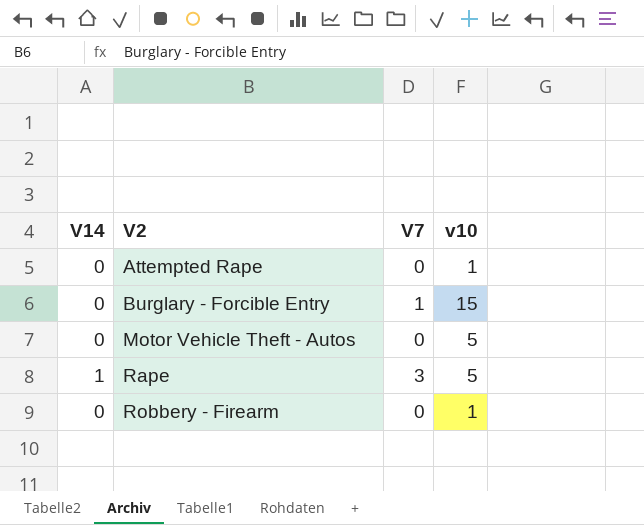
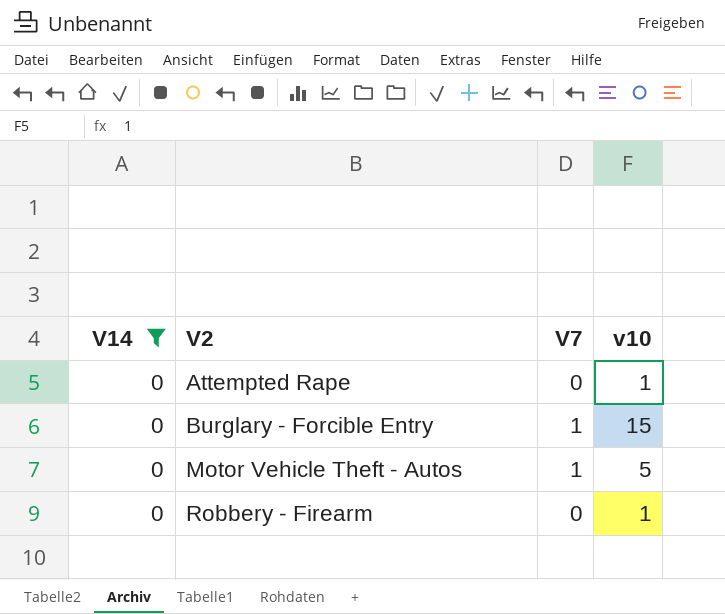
filter: none -> V14 = 0
Motor Vehicle Theft - Autos | V7: 0 -> 1

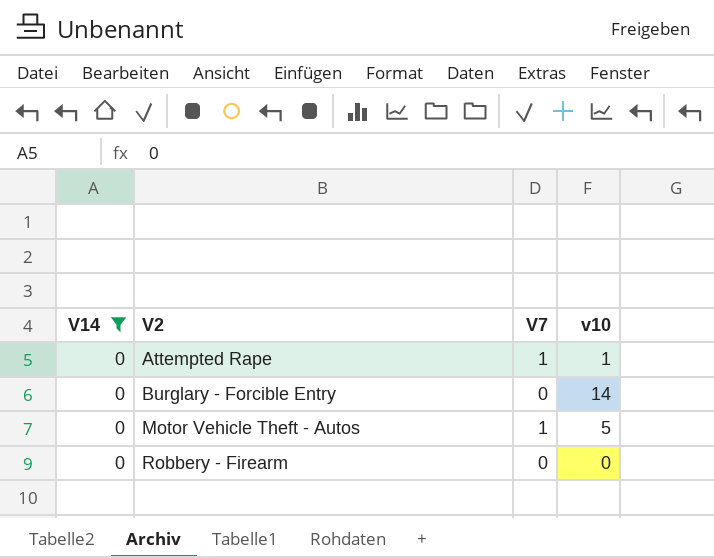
Attempted Rape | V7: 0 -> 1
Burglary - Forcible Entry | V7: 1 -> 0
Burglary - Forcible Entry | v10: 15 -> 14
Robbery - Firearm | v10: 1 -> 0

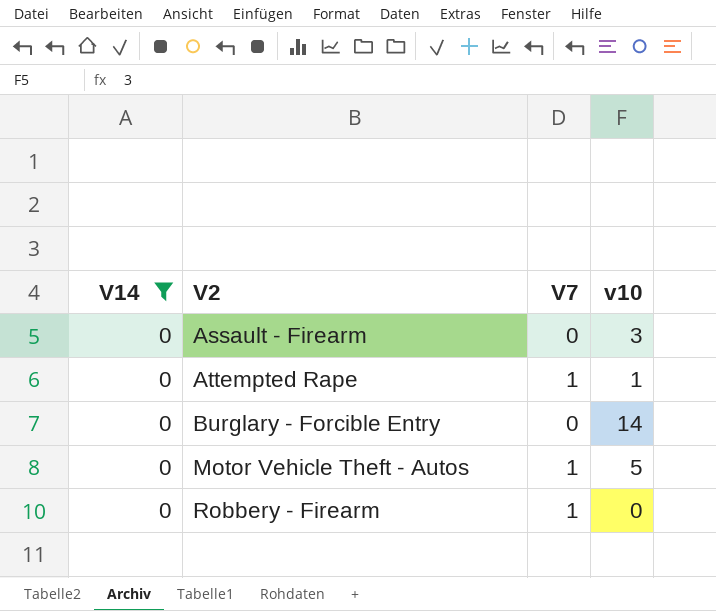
row Assault - Firearm: none -> 0 | 0 | 3
Robbery - Firearm | V7: 0 -> 1

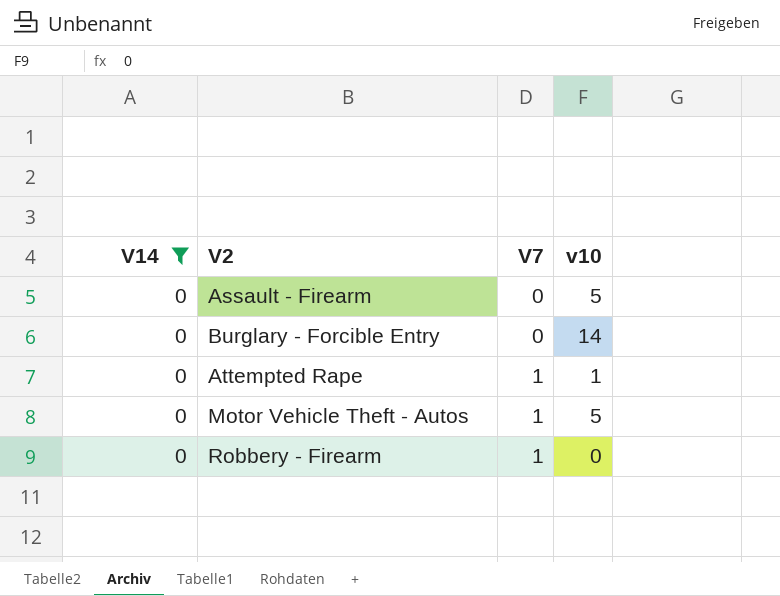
row order: V2 ascending -> V7 ascending
Assault - Firearm | v10: 3 -> 5

